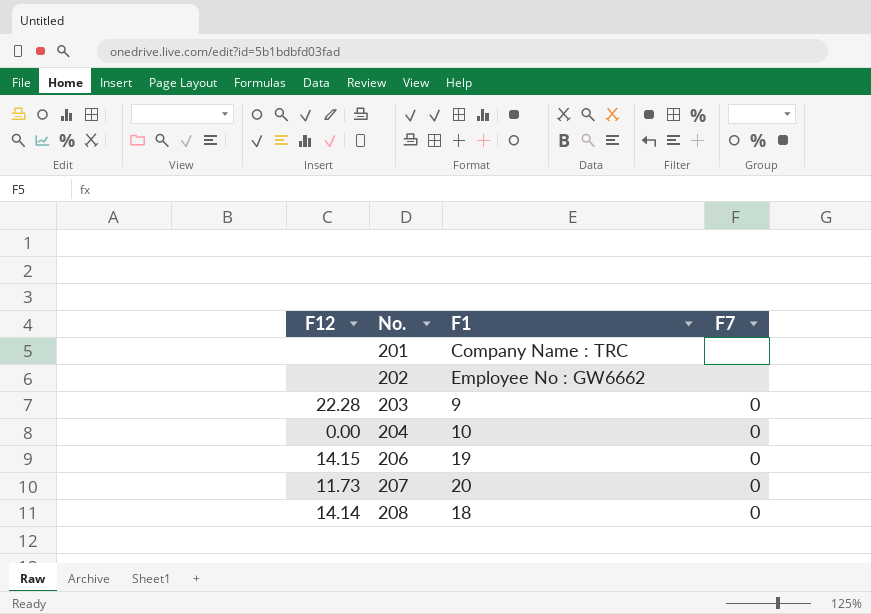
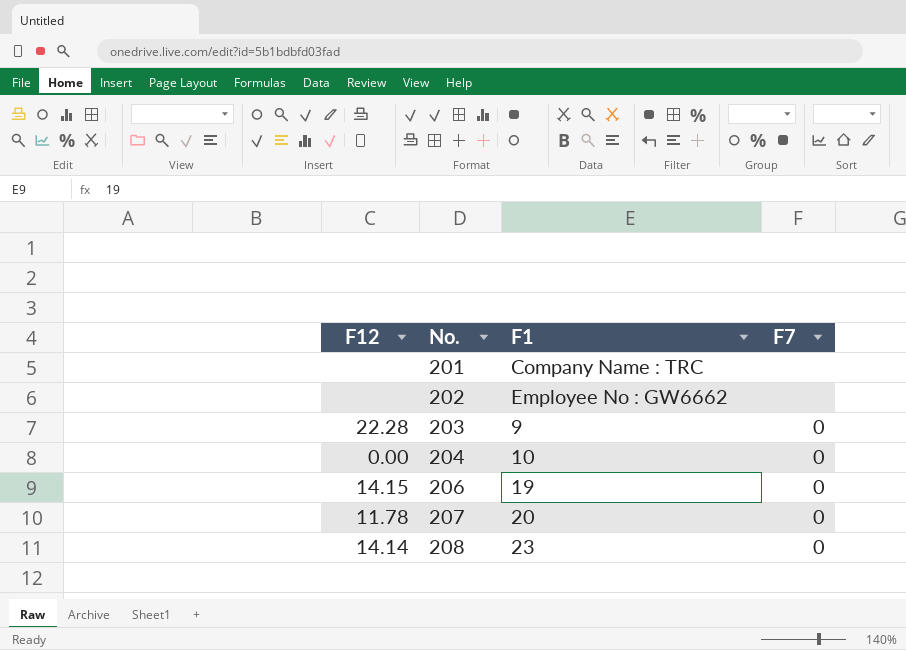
207 | F12: 11.73 -> 11.78
208 | F1: 18 -> 23

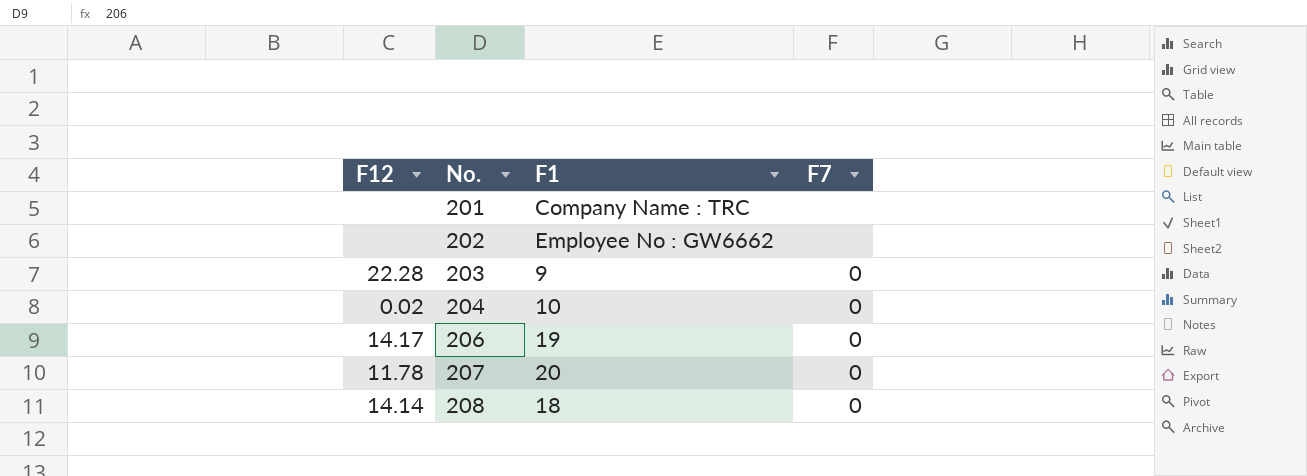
204 | F12: 0.00 -> 0.02
206 | F12: 14.15 -> 14.17
208 | F1: 23 -> 18

